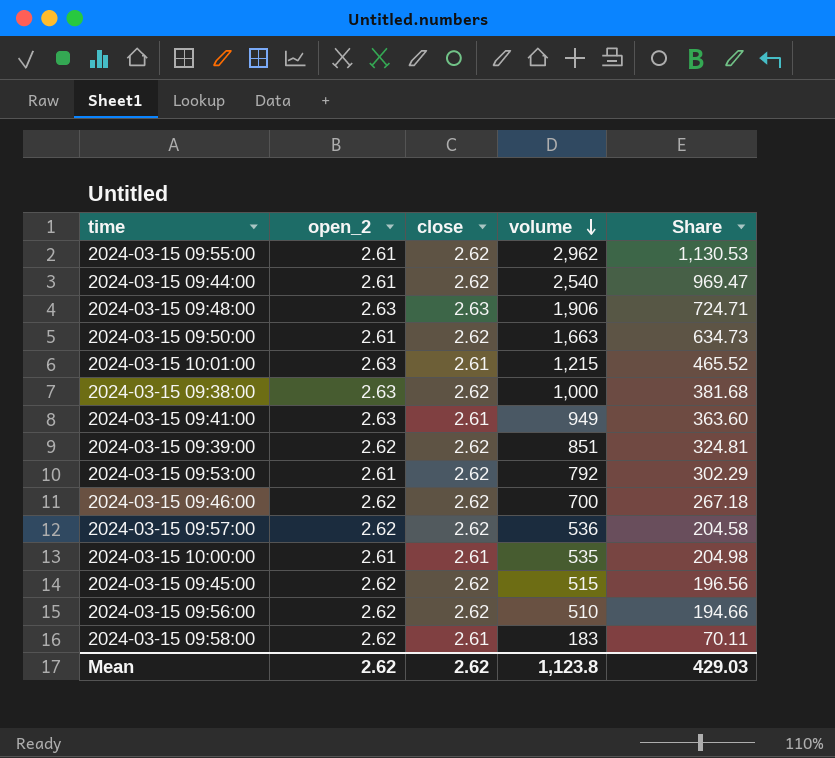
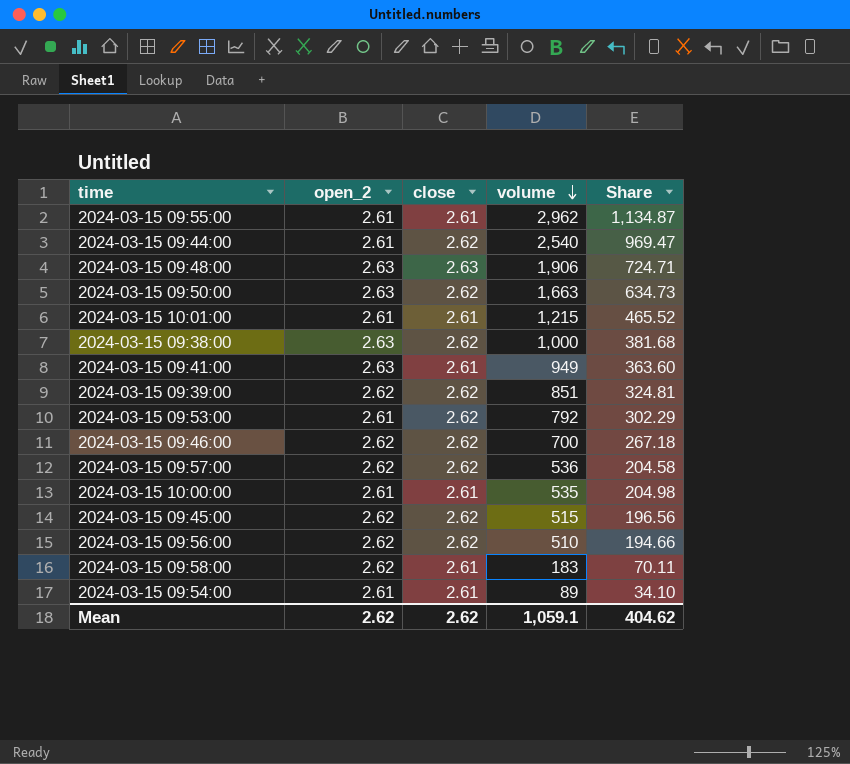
2024-03-15 09:55:00 | close: 2.62 -> 2.61
2024-03-15 09:55:00 | Share: 1,130.53 -> 1,134.87
2024-03-15 09:50:00 | open_2: 2.61 -> 2.63
2024-03-15 10:01:00 | open_2: 2.63 -> 2.61
row 2024-03-15 09:54:00: none -> 2.61 | 2.61 | 89 | 34.10
Mean | volume: 1,123.8 -> 1,059.1
Mean | Share: 429.03 -> 404.62

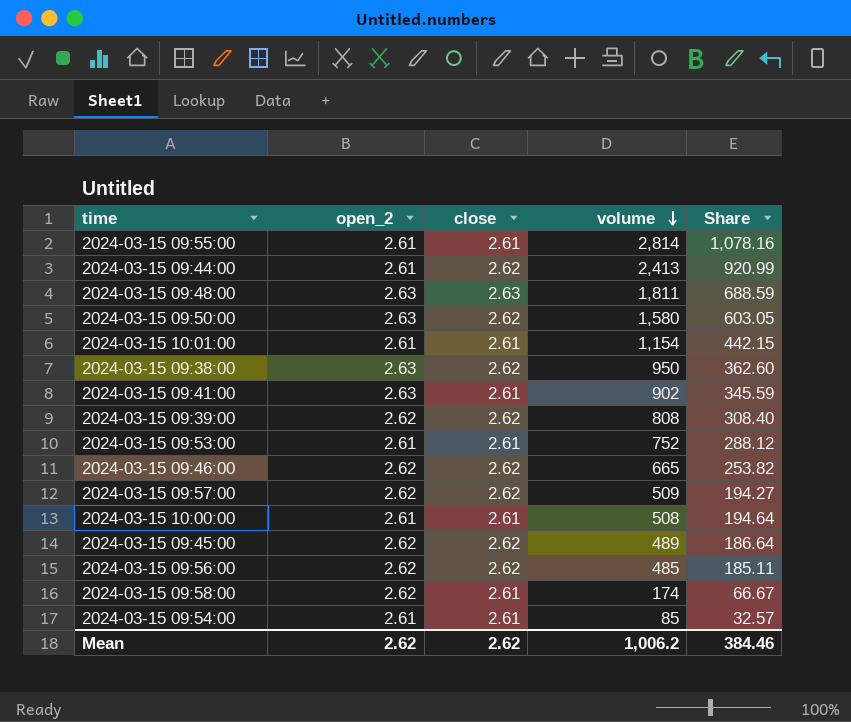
2024-03-15 09:55:00 | volume: 2,962 -> 2,814
2024-03-15 09:55:00 | Share: 1,134.87 -> 1,078.16
2024-03-15 09:44:00 | volume: 2,540 -> 2,413
2024-03-15 09:44:00 | Share: 969.47 -> 920.99
2024-03-15 09:48:00 | volume: 1,906 -> 1,811
2024-03-15 09:48:00 | Share: 724.71 -> 688.59
2024-03-15 09:50:00 | volume: 1,663 -> 1,580
2024-03-15 09:50:00 | Share: 634.73 -> 603.05
2024-03-15 10:01:00 | volume: 1,215 -> 1,154
2024-03-15 10:01:00 | Share: 465.52 -> 442.15
2024-03-15 09:38:00 | volume: 1,000 -> 950
2024-03-15 09:38:00 | Share: 381.68 -> 362.60
2024-03-15 09:41:00 | volume: 949 -> 902
2024-03-15 09:41:00 | Share: 363.60 -> 345.59
2024-03-15 09:39:00 | volume: 851 -> 808
2024-03-15 09:39:00 | Share: 324.81 -> 308.40
2024-03-15 09:53:00 | close: 2.62 -> 2.61
2024-03-15 09:53:00 | volume: 792 -> 752
2024-03-15 09:53:00 | Share: 302.29 -> 288.12
2024-03-15 09:46:00 | volume: 700 -> 665
2024-03-15 09:46:00 | Share: 267.18 -> 253.82
2024-03-15 09:57:00 | volume: 536 -> 509
2024-03-15 09:57:00 | Share: 204.58 -> 194.27
2024-03-15 10:00:00 | volume: 535 -> 508
2024-03-15 10:00:00 | Share: 204.98 -> 194.64
2024-03-15 09:45:00 | volume: 515 -> 489
2024-03-15 09:45:00 | Share: 196.56 -> 186.64
2024-03-15 09:56:00 | volume: 510 -> 485
2024-03-15 09:56:00 | Share: 194.66 -> 185.11
2024-03-15 09:58:00 | volume: 183 -> 174
2024-03-15 09:58:00 | Share: 70.11 -> 66.67
2024-03-15 09:54:00 | volume: 89 -> 85
2024-03-15 09:54:00 | Share: 34.10 -> 32.57
Mean | volume: 1,059.1 -> 1,006.2
Mean | Share: 404.62 -> 384.46

